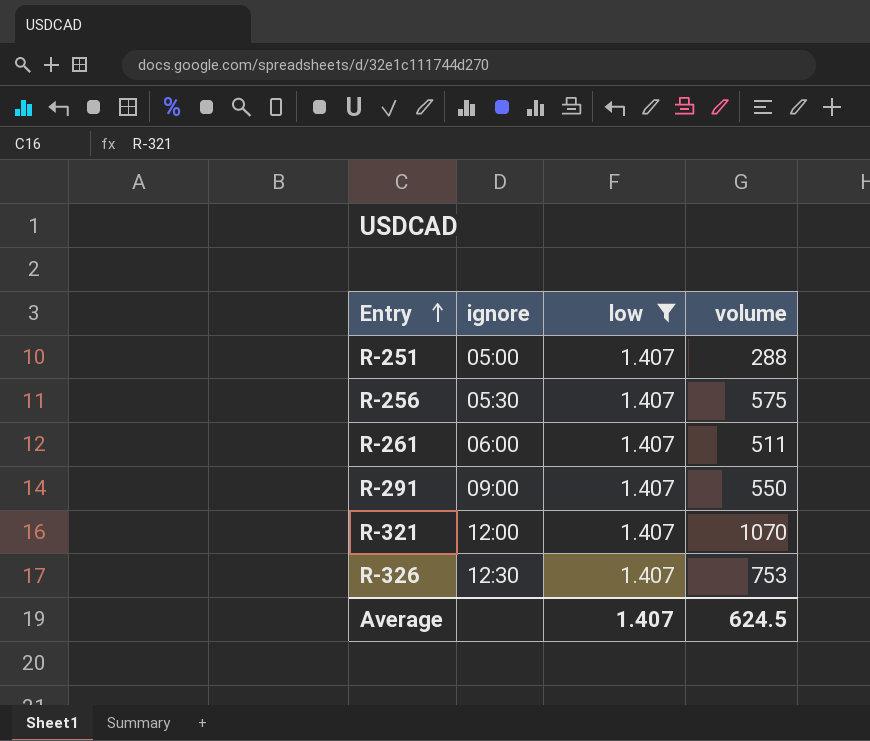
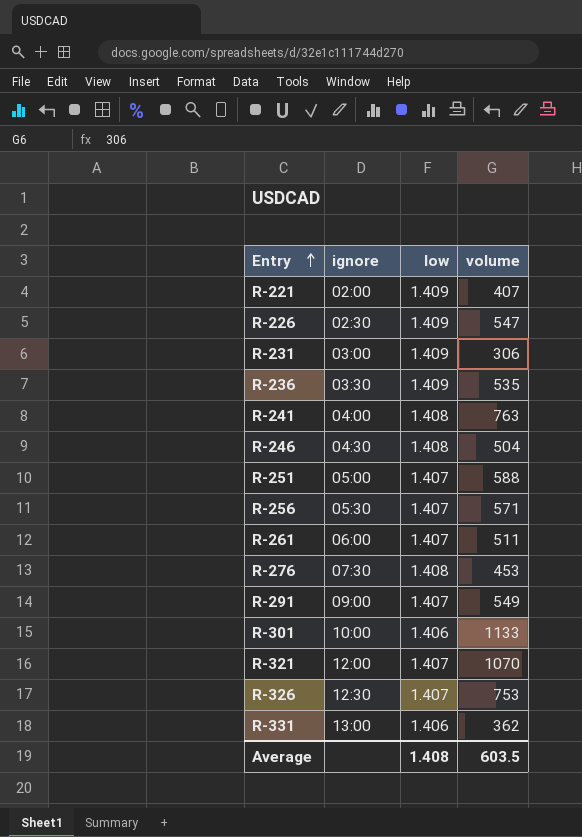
filter: low = 1.407 -> none
R-251 | volume: 288 -> 588
R-256 | volume: 575 -> 571
R-291 | volume: 550 -> 549
Average | low: 1.407 -> 1.408
Average | volume: 624.5 -> 603.5

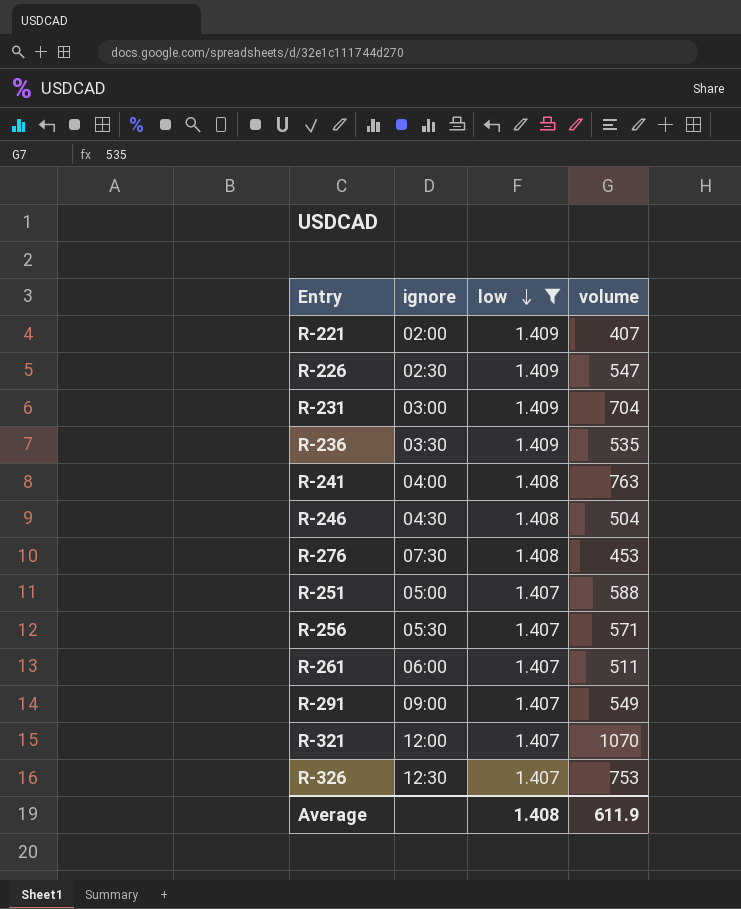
filter: none -> low != 1.406
row order: Entry ascending -> low descending
R-231 | volume: 306 -> 704
Average | volume: 603.5 -> 611.9

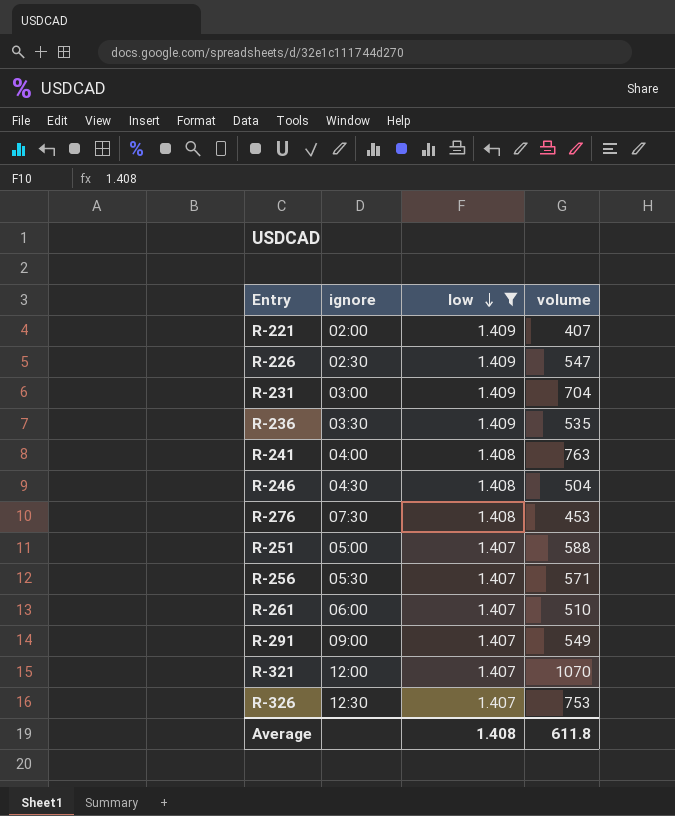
R-261 | volume: 511 -> 510
Average | volume: 611.9 -> 611.8

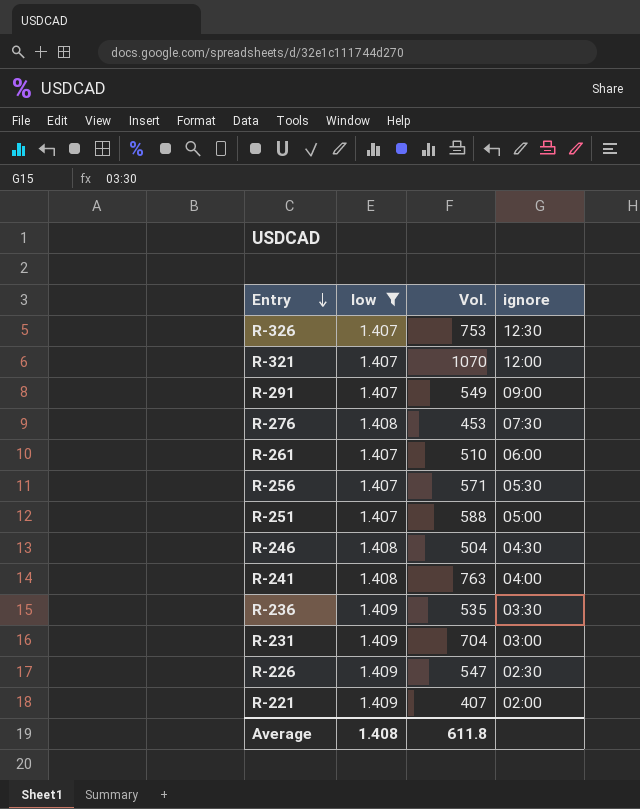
row order: low descending -> Entry descending
column name: volume -> Vol.
column ignore | position: 2 -> 4

